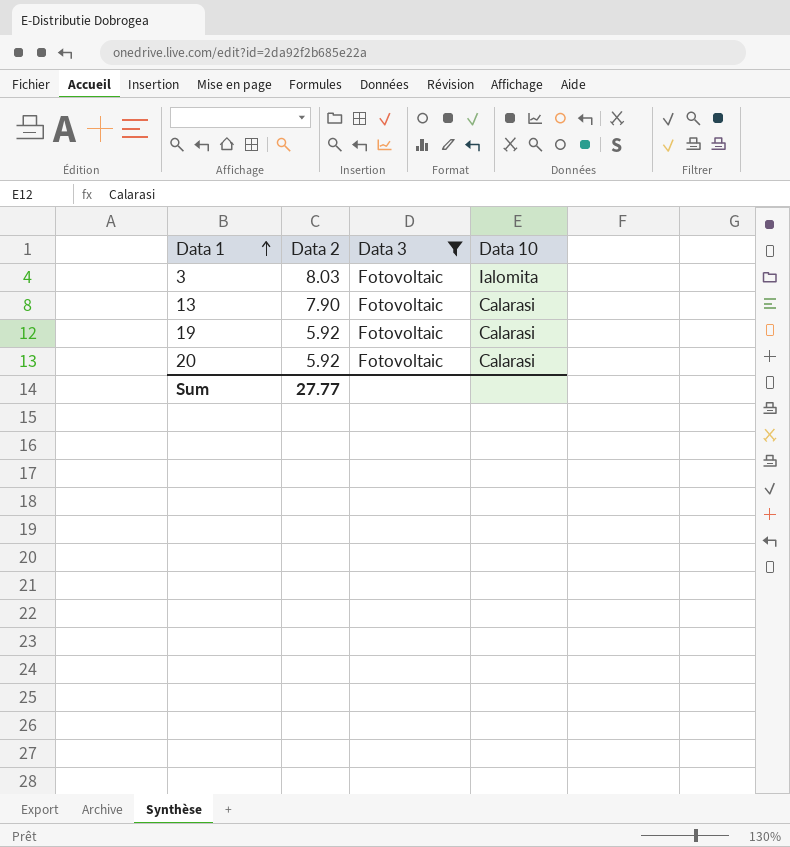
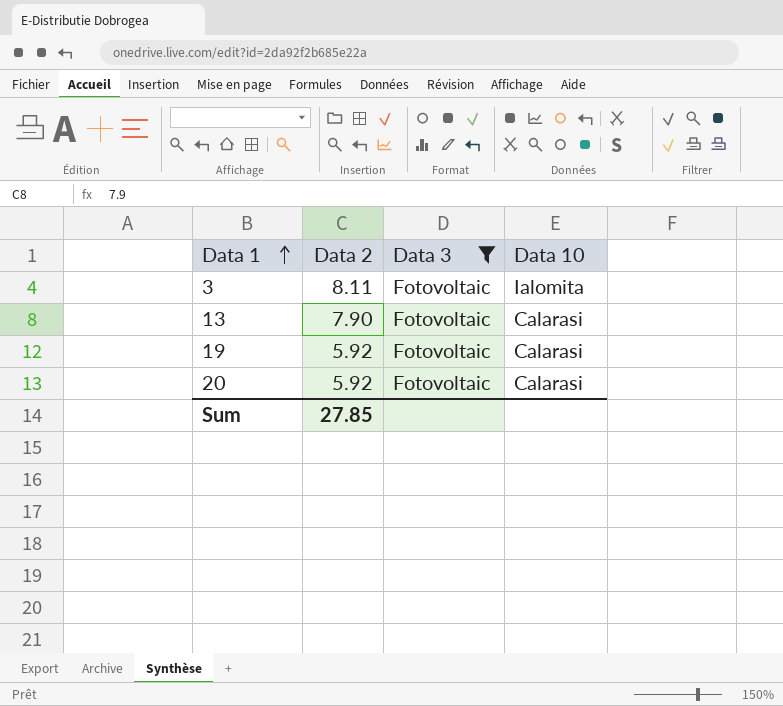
3 | Data 2: 8.03 -> 8.11
Sum | Data 2: 27.77 -> 27.85

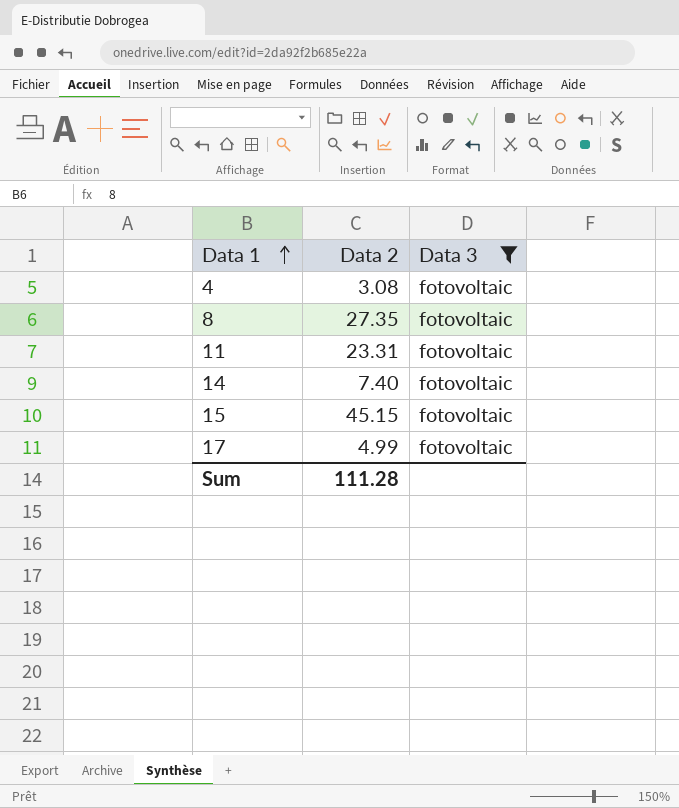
filter: Data 3 = Fotovoltaic -> Data 3 = fotovoltaic
column Data 10 | position: 4 -> none
Sum | Data 2: 27.85 -> 111.28

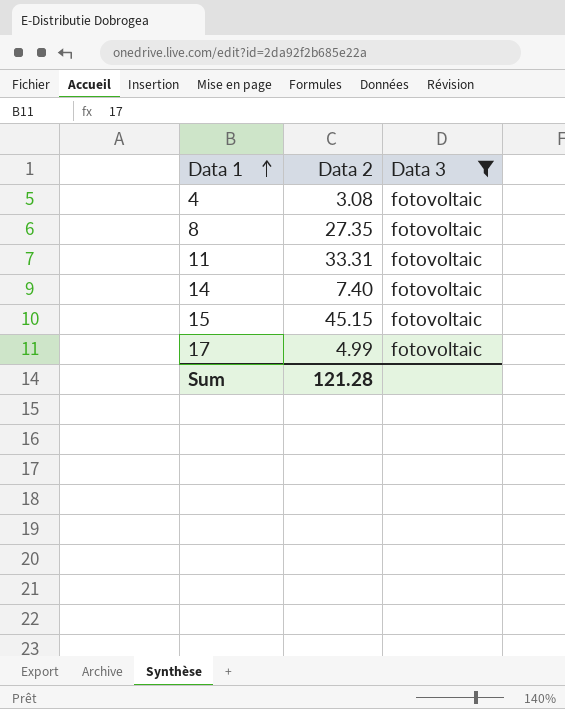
11 | Data 2: 23.31 -> 33.31
Sum | Data 2: 111.28 -> 121.28

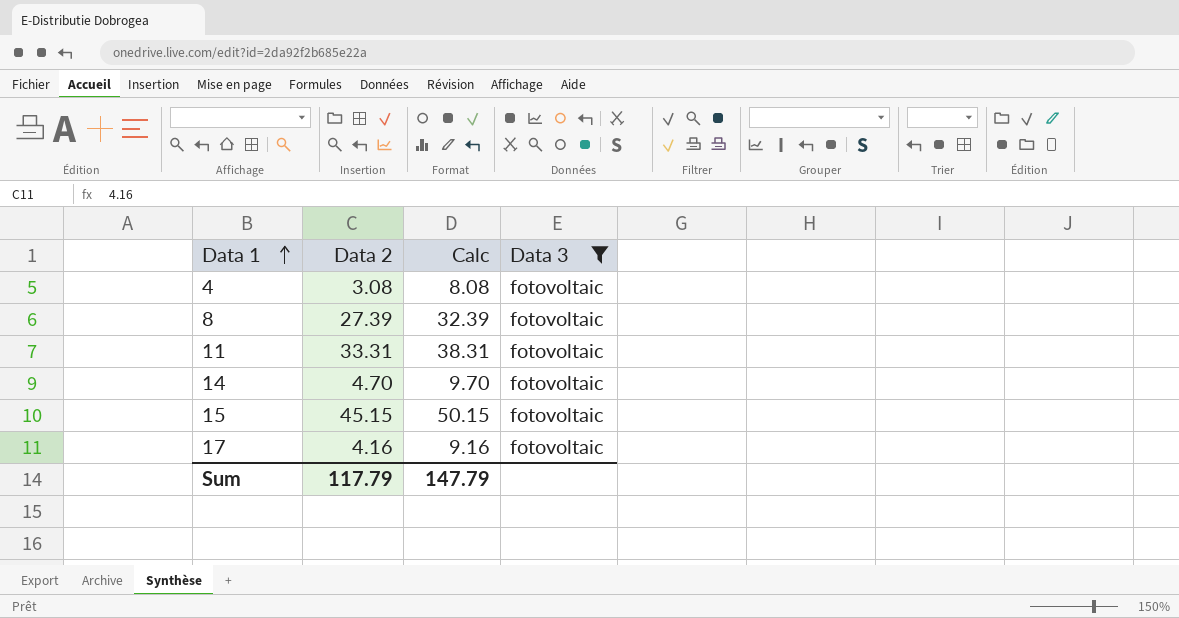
column Calc | formula: none -> [Data 2] + 5
8 | Data 2: 27.35 -> 27.39
14 | Data 2: 7.40 -> 4.70
17 | Data 2: 4.99 -> 4.16
Sum | Data 2: 121.28 -> 117.79

